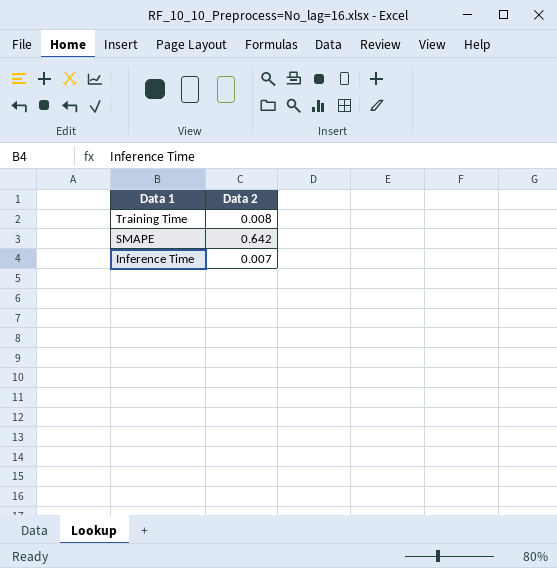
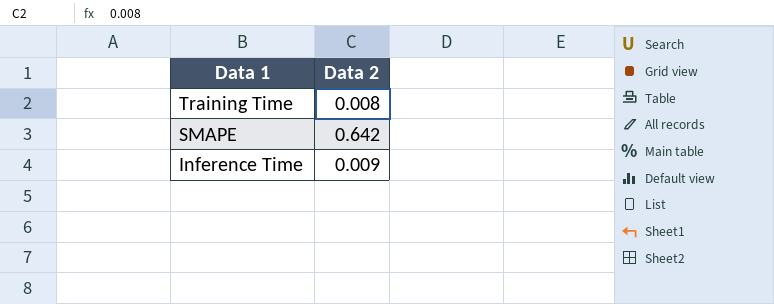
Inference Time | Data 2: 0.007 -> 0.009

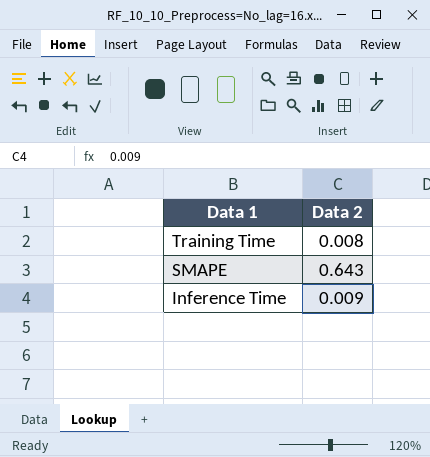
SMAPE | Data 2: 0.642 -> 0.643

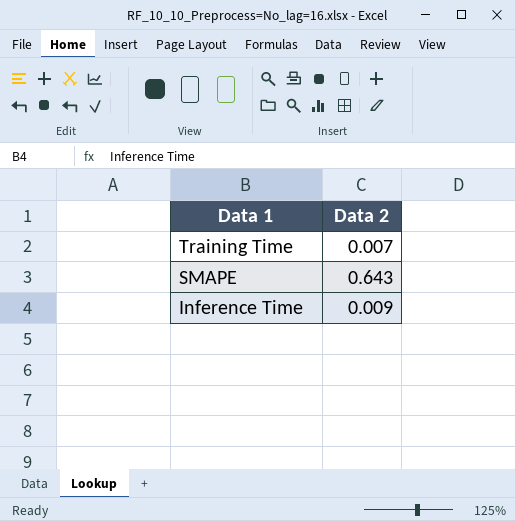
Training Time | Data 2: 0.008 -> 0.007

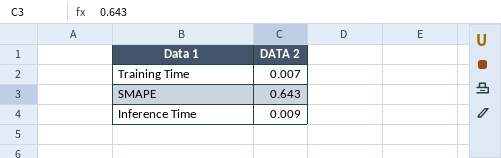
column name: Data 2 -> DATA 2

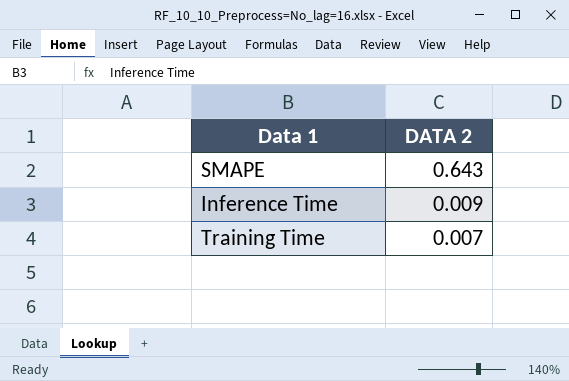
row order: Data 1 descending -> DATA 2 descending

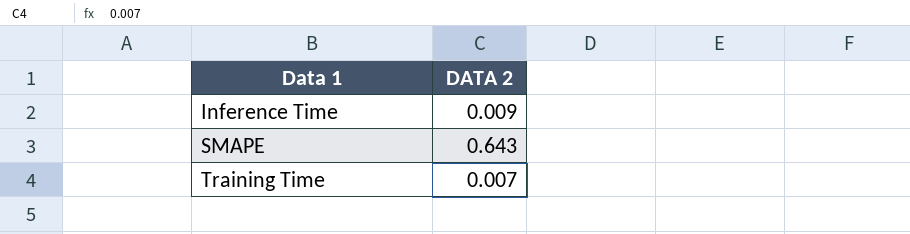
row order: DATA 2 descending -> Data 1 ascending

